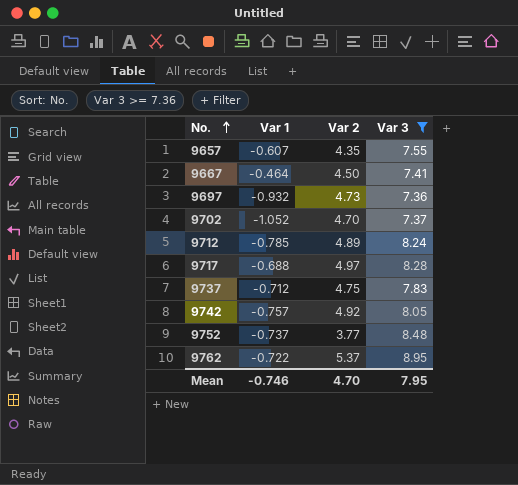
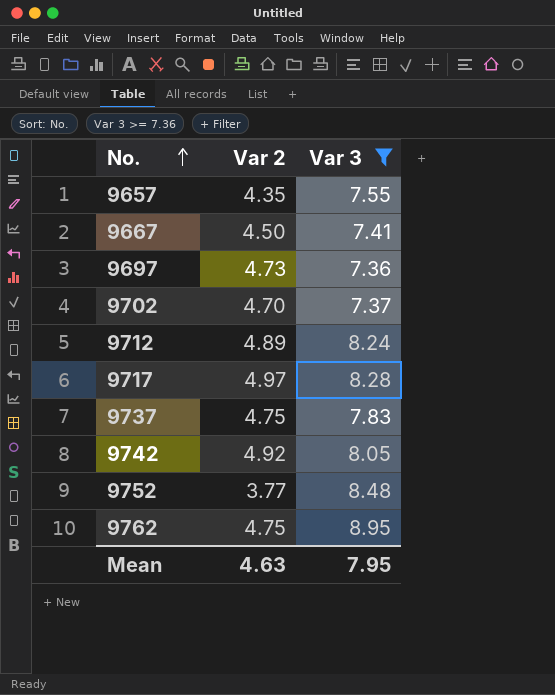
column Var 1 | position: 2 -> none
9762 | Var 2: 5.37 -> 4.75
Mean | Var 2: 4.70 -> 4.63

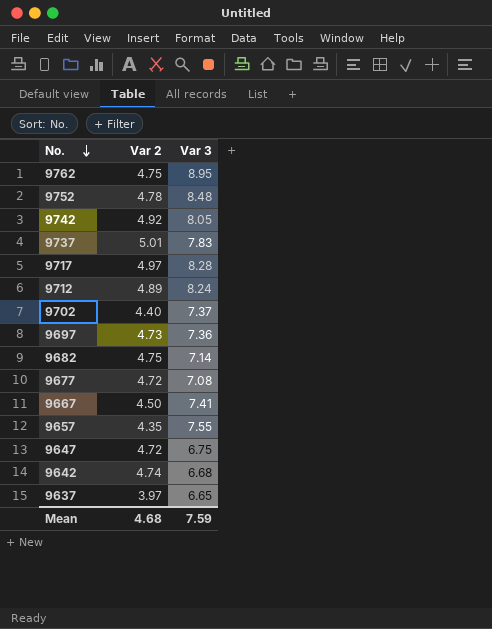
filter: Var 3 >= 7.36 -> none
row order: No. ascending -> No. descending
9752 | Var 2: 3.77 -> 4.78
9737 | Var 2: 4.75 -> 5.01
9702 | Var 2: 4.70 -> 4.40
Mean | Var 2: 4.63 -> 4.68
Mean | Var 3: 7.95 -> 7.59

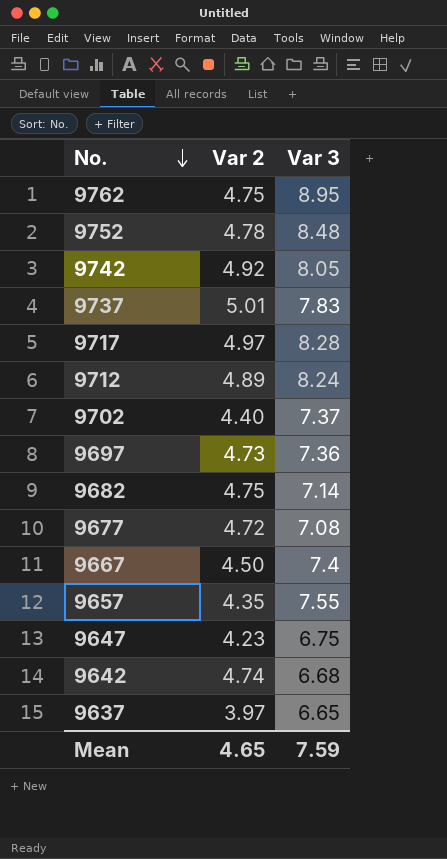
9667 | Var 3: 7.41 -> 7.4
9647 | Var 2: 4.72 -> 4.23
Mean | Var 2: 4.68 -> 4.65

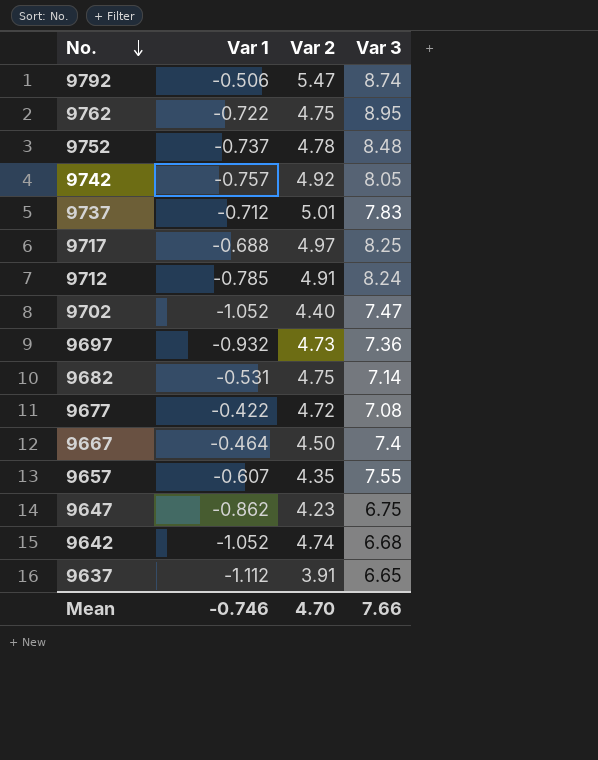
column Var 1 | position: none -> 2
row 9792: none -> -0.506 | 5.47 | 8.74
9717 | Var 3: 8.28 -> 8.25
9712 | Var 2: 4.89 -> 4.91
9702 | Var 3: 7.37 -> 7.47
9637 | Var 2: 3.97 -> 3.91
Mean | Var 2: 4.65 -> 4.70
Mean | Var 3: 7.59 -> 7.66

